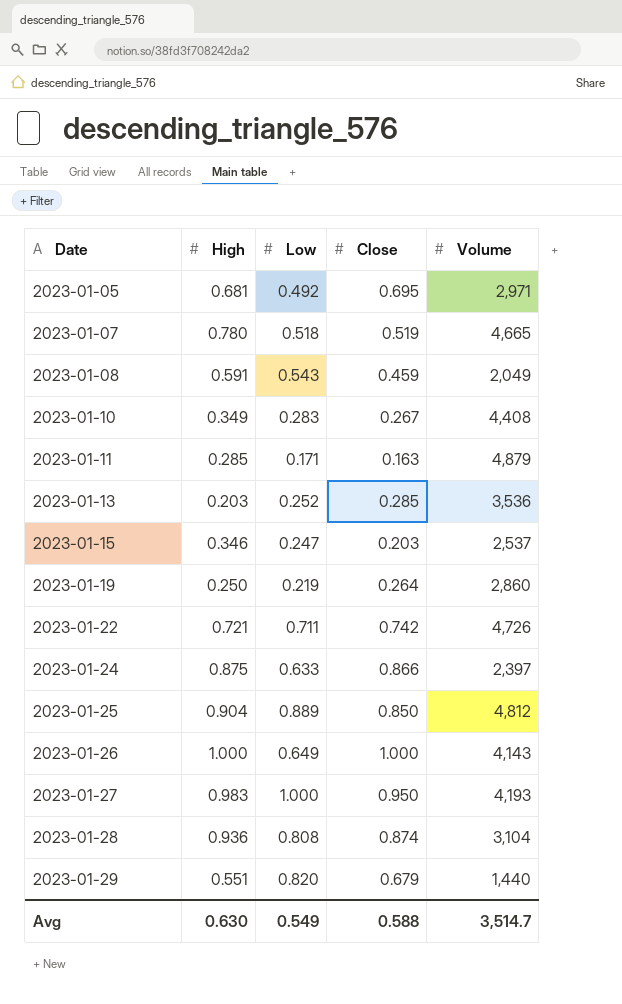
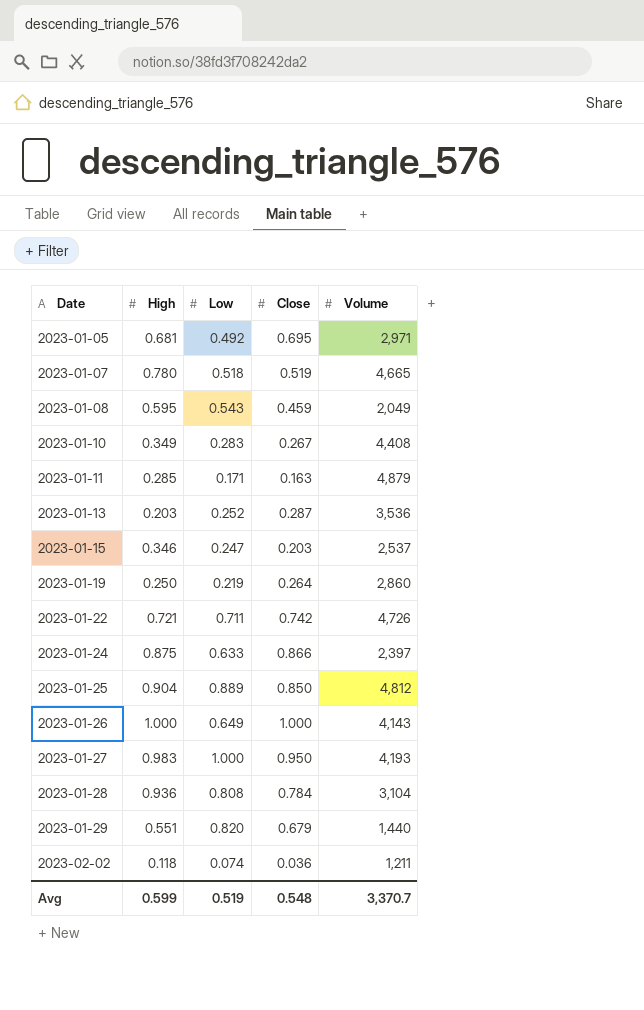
2023-01-08 | High: 0.591 -> 0.595
2023-01-13 | Close: 0.285 -> 0.287
2023-01-28 | Close: 0.874 -> 0.784
row 2023-02-02: none -> 0.118 | 0.074 | 0.036 | 1,211
Avg | High: 0.630 -> 0.599
Avg | Low: 0.549 -> 0.519
Avg | Close: 0.588 -> 0.548
Avg | Volume: 3,514.7 -> 3,370.7

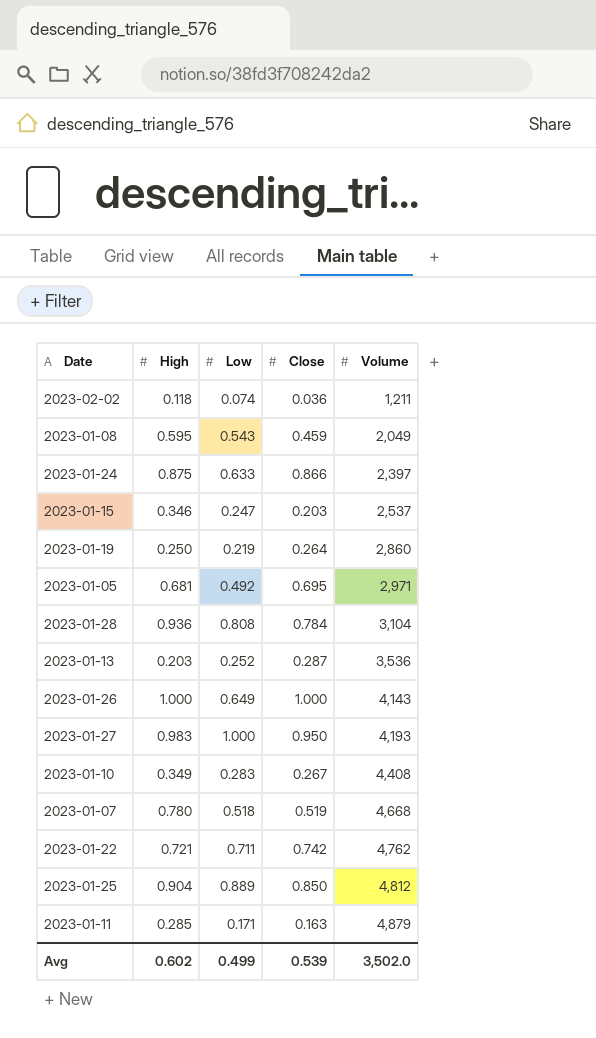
row order: Date ascending -> Volume ascending
row 2023-01-29: 0.551 | 0.820 | 0.679 | 1,440 -> none
2023-01-07 | Volume: 4,665 -> 4,668
2023-01-22 | Volume: 4,726 -> 4,762
Avg | High: 0.599 -> 0.602
Avg | Low: 0.519 -> 0.499
Avg | Close: 0.548 -> 0.539
Avg | Volume: 3,370.7 -> 3,502.0

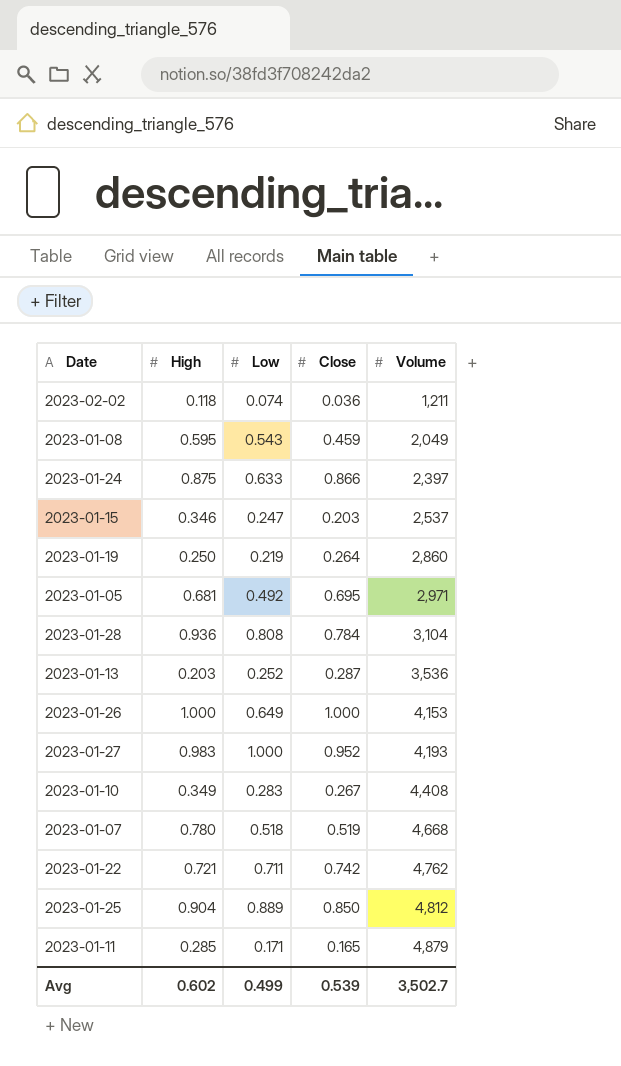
2023-01-26 | Volume: 4,143 -> 4,153
2023-01-27 | Close: 0.950 -> 0.952
2023-01-11 | Close: 0.163 -> 0.165
Avg | Volume: 3,502.0 -> 3,502.7

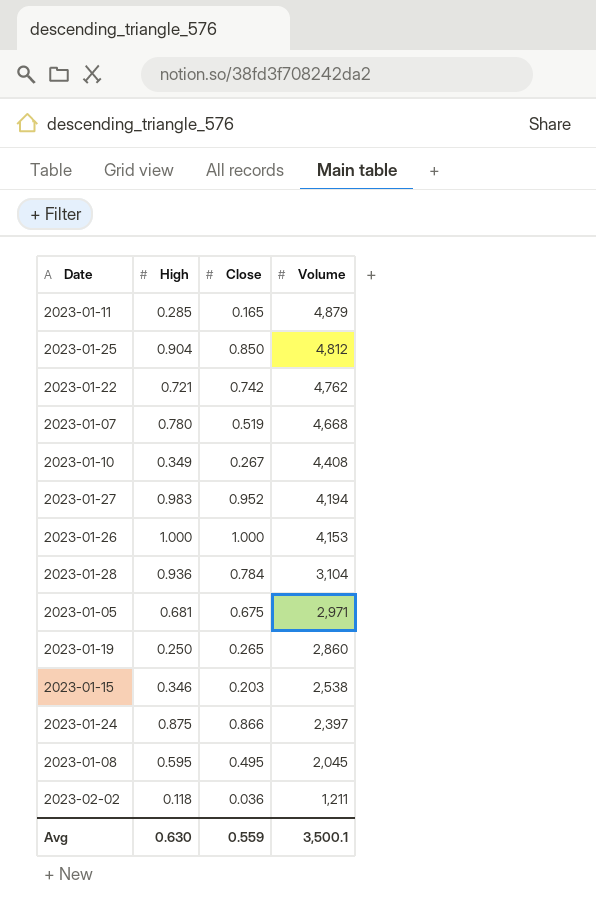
row order: Volume ascending -> Volume descending
column Low | position: 3 -> none
row 2023-01-13: 0.203 | 0.252 | 0.287 | 3,536 -> none
2023-01-27 | Volume: 4,193 -> 4,194
2023-01-05 | Close: 0.695 -> 0.675
2023-01-19 | Close: 0.264 -> 0.265
2023-01-15 | Volume: 2,537 -> 2,538
2023-01-08 | Close: 0.459 -> 0.495
2023-01-08 | Volume: 2,049 -> 2,045
Avg | High: 0.602 -> 0.630
Avg | Close: 0.539 -> 0.559
Avg | Volume: 3,502.7 -> 3,500.1

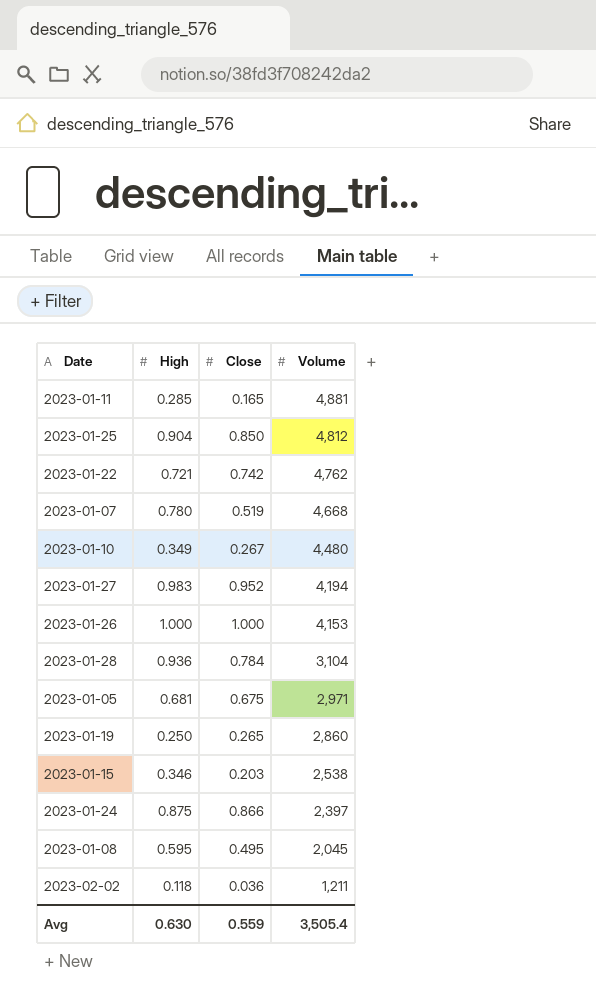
2023-01-11 | Volume: 4,879 -> 4,881
2023-01-10 | Volume: 4,408 -> 4,480
Avg | Volume: 3,500.1 -> 3,505.4

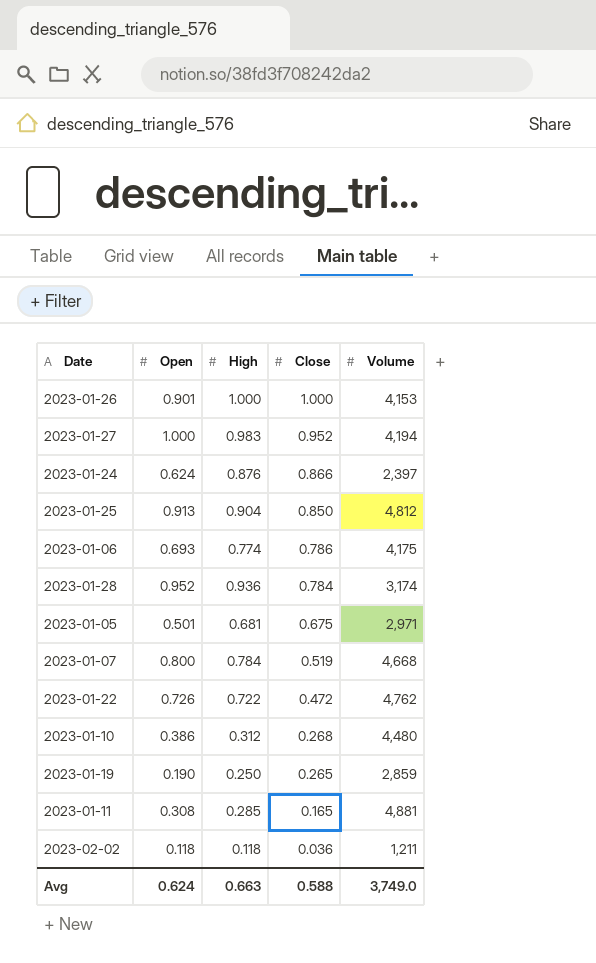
row order: Volume descending -> Close descending
column Open | position: none -> 2
row 2023-01-15: 0.346 | 0.203 | 2,538 -> none
row 2023-01-08: 0.595 | 0.495 | 2,045 -> none
2023-01-24 | High: 0.875 -> 0.876
row 2023-01-06: none -> 0.693 | 0.774 | 0.786 | 4,175
2023-01-28 | Volume: 3,104 -> 3,174
2023-01-07 | High: 0.780 -> 0.784
2023-01-22 | High: 0.721 -> 0.722
2023-01-22 | Close: 0.742 -> 0.472
2023-01-10 | High: 0.349 -> 0.312
2023-01-10 | Close: 0.267 -> 0.268
2023-01-19 | Volume: 2,860 -> 2,859
Avg | High: 0.630 -> 0.663
Avg | Close: 0.559 -> 0.588
Avg | Volume: 3,505.4 -> 3,749.0

